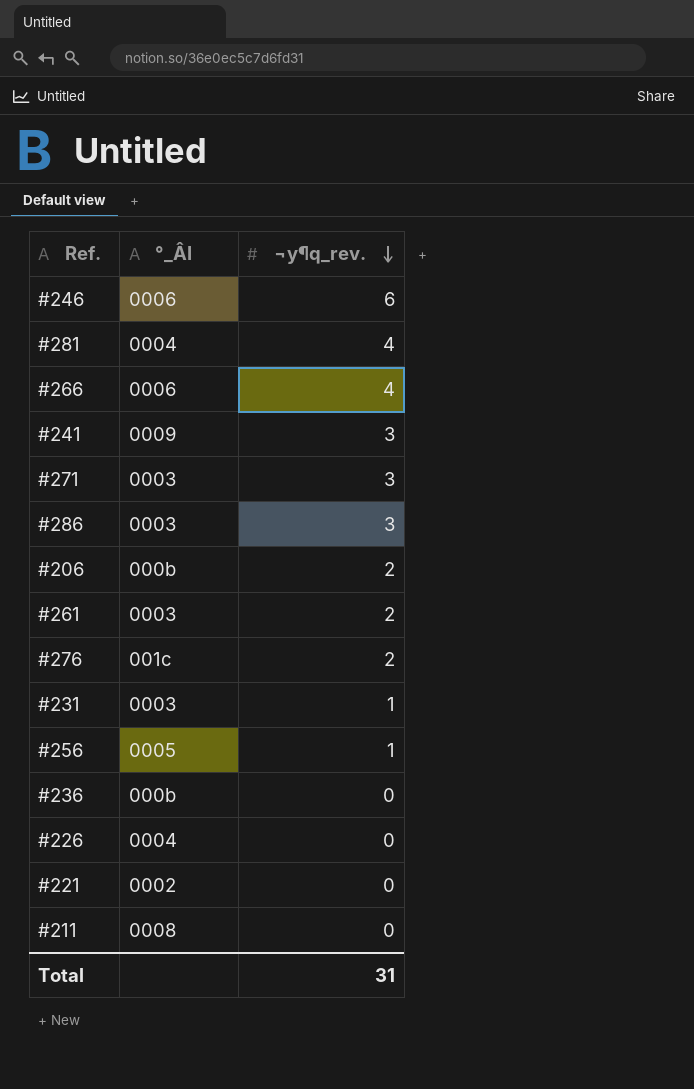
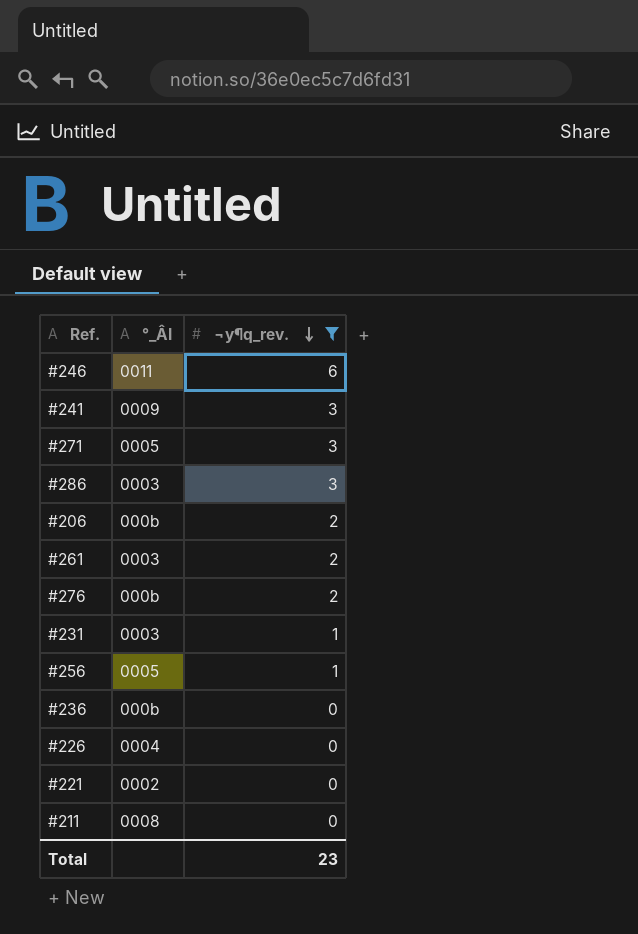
filter: none -> ¬y¶q_rev. != 4
#246 | °_ÂI: 0006 -> 0011
#271 | °_ÂI: 0003 -> 0005
#276 | °_ÂI: 001c -> 000b
Total | ¬y¶q_rev.: 31 -> 23

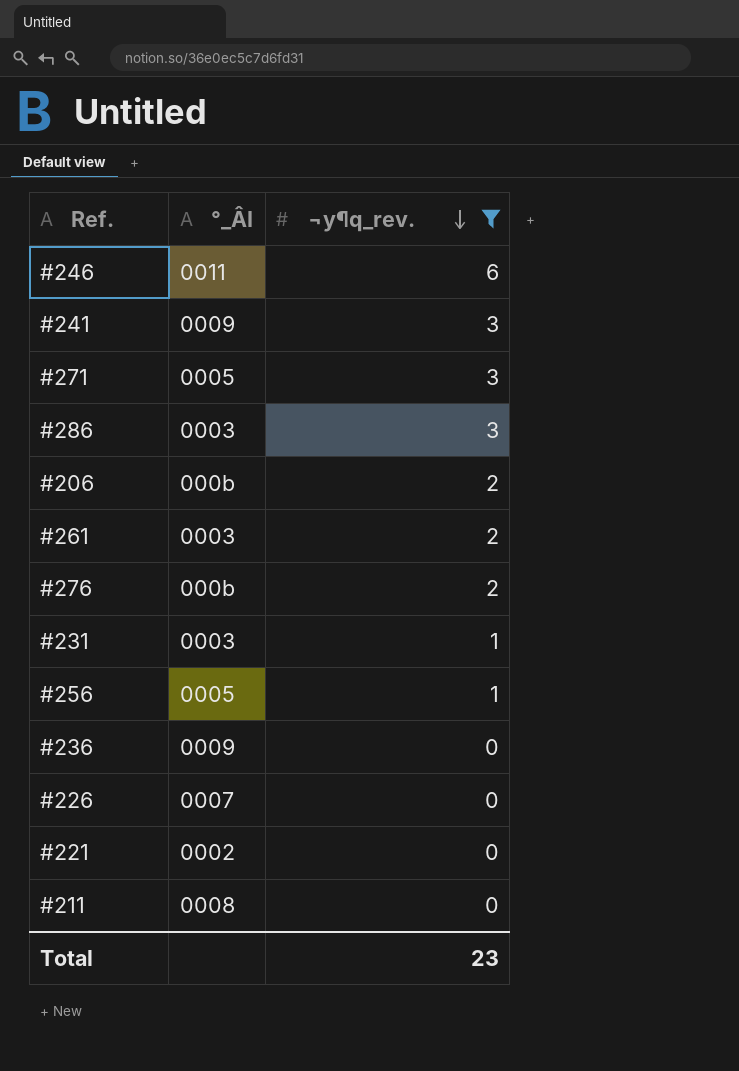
#236 | °_ÂI: 000b -> 0009
#226 | °_ÂI: 0004 -> 0007

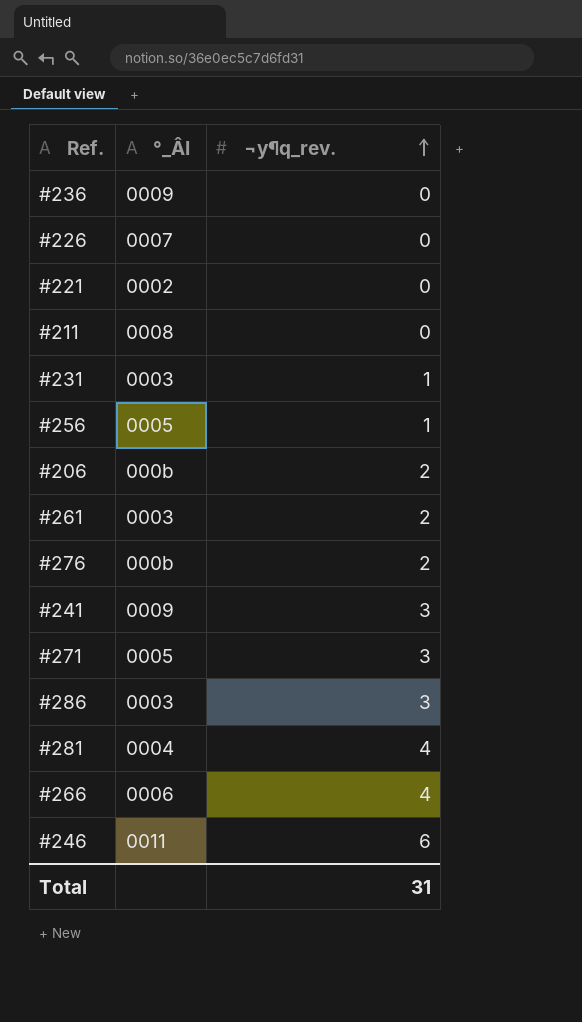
filter: ¬y¶q_rev. != 4 -> none
row order: ¬y¶q_rev. descending -> ¬y¶q_rev. ascending
Total | ¬y¶q_rev.: 23 -> 31

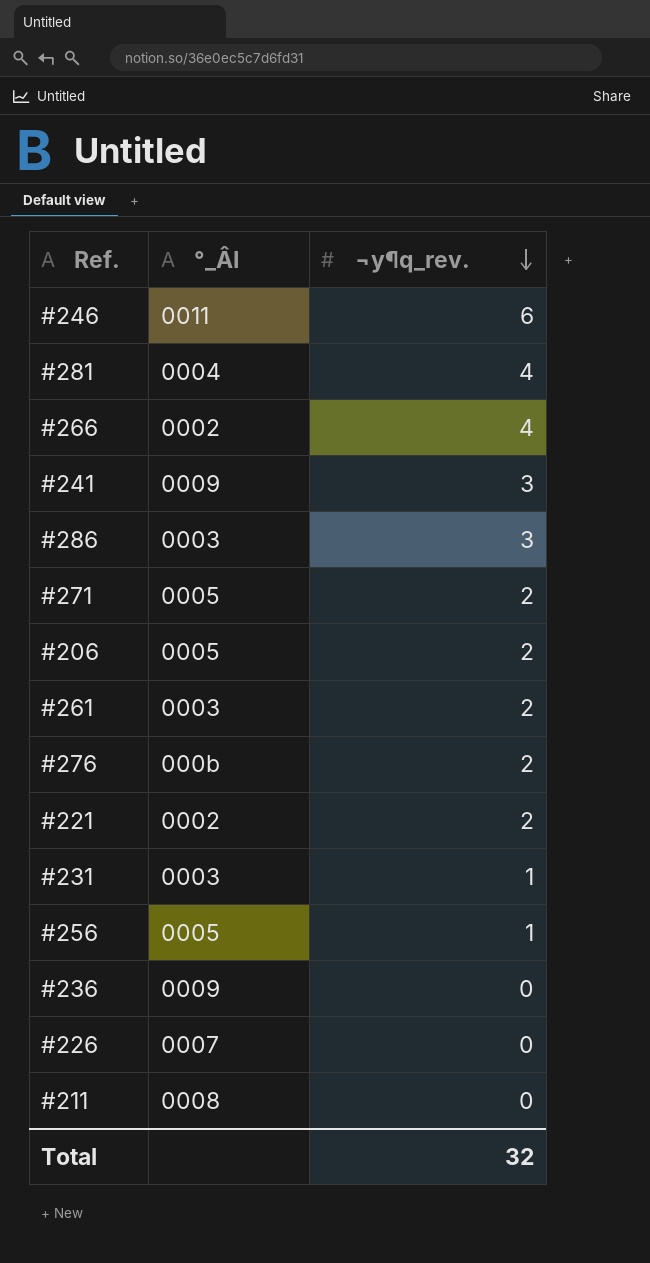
row order: ¬y¶q_rev. ascending -> ¬y¶q_rev. descending
#266 | °_ÂI: 0006 -> 0002
#271 | ¬y¶q_rev.: 3 -> 2
#206 | °_ÂI: 000b -> 0005
#221 | ¬y¶q_rev.: 0 -> 2
Total | ¬y¶q_rev.: 31 -> 32

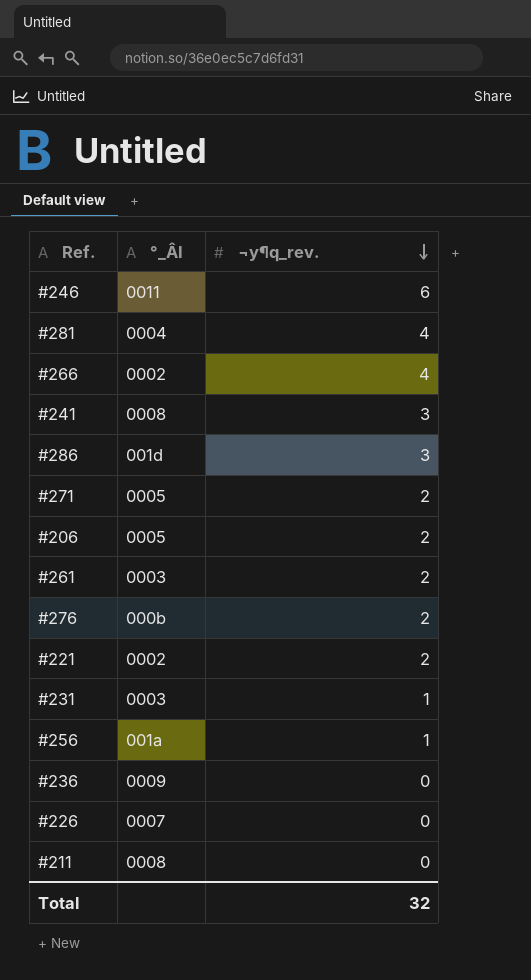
#241 | °_ÂI: 0009 -> 0008
#286 | °_ÂI: 0003 -> 001d
#256 | °_ÂI: 0005 -> 001a

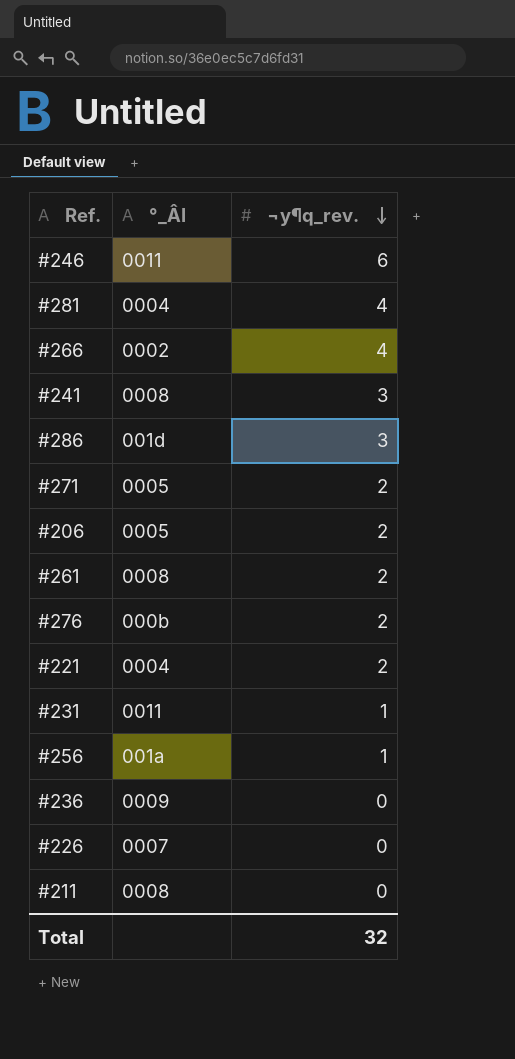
#261 | °_ÂI: 0003 -> 0008
#221 | °_ÂI: 0002 -> 0004
#231 | °_ÂI: 0003 -> 0011

